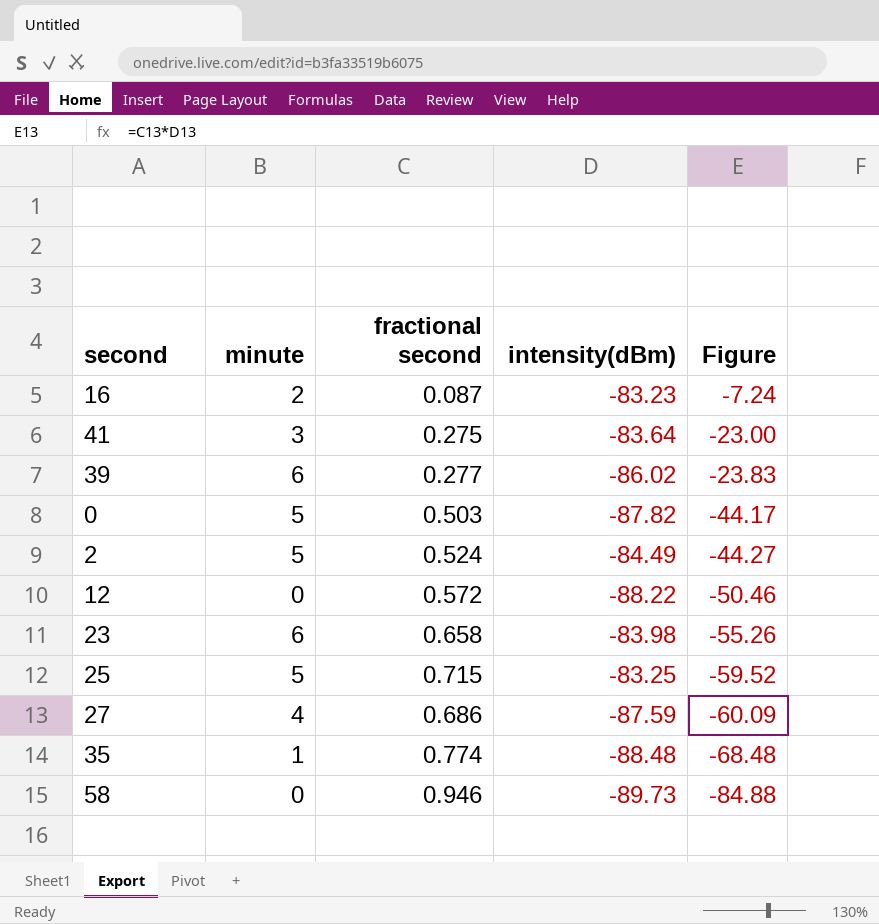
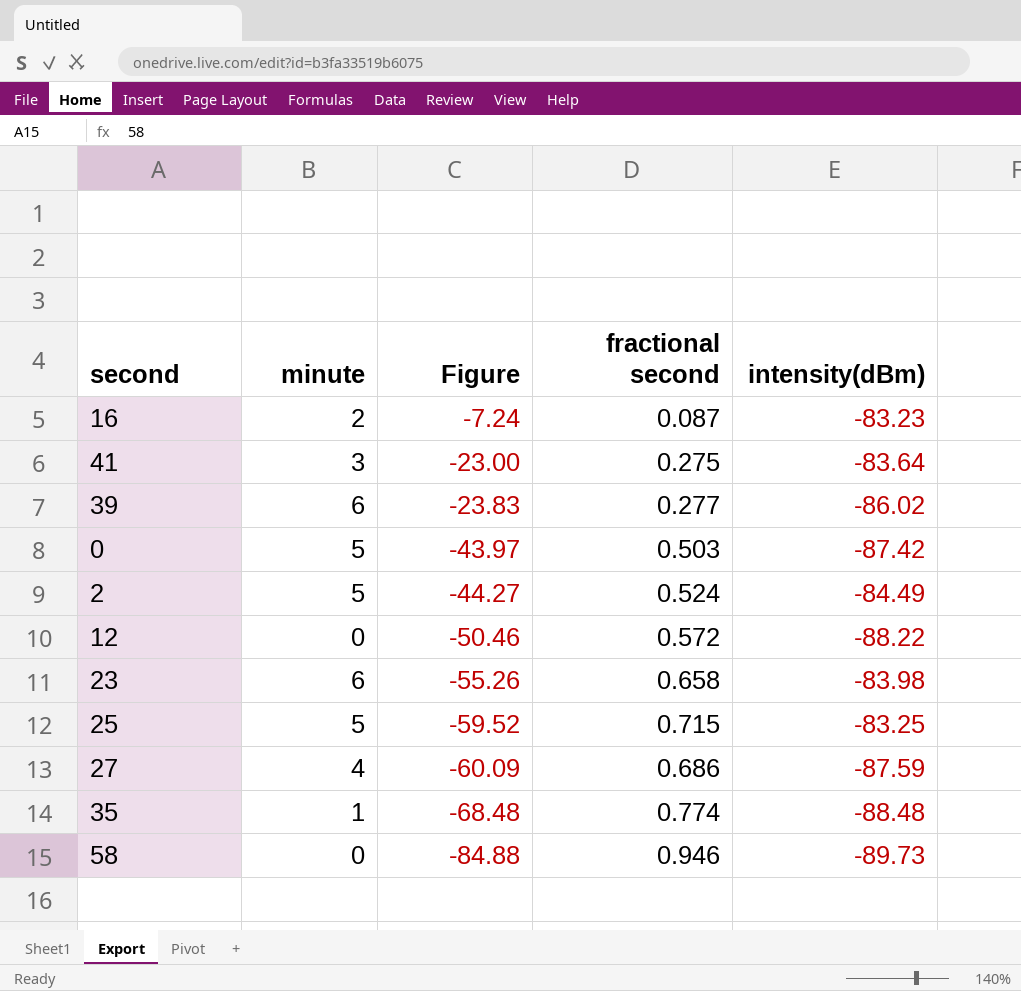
column Figure | position: 5 -> 3
0 | Figure: -44.17 -> -43.97
0 | intensity(dBm): -87.82 -> -87.42

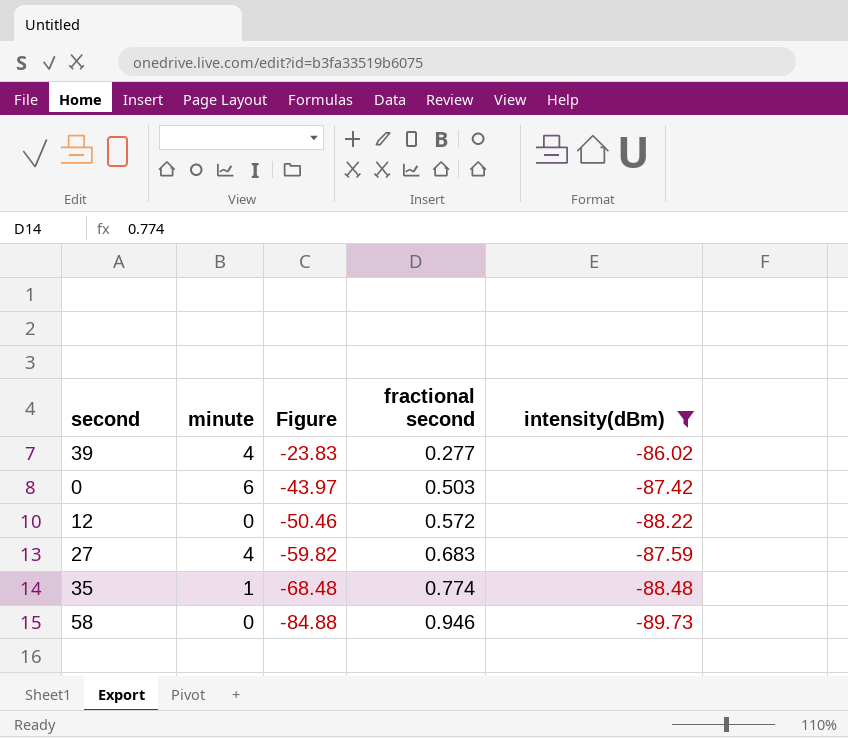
filter: none -> intensity(dBm) <= -86.02
39 | minute: 6 -> 4
0 | minute: 5 -> 6
27 | Figure: -60.09 -> -59.82
27 | fractional second: 0.686 -> 0.683

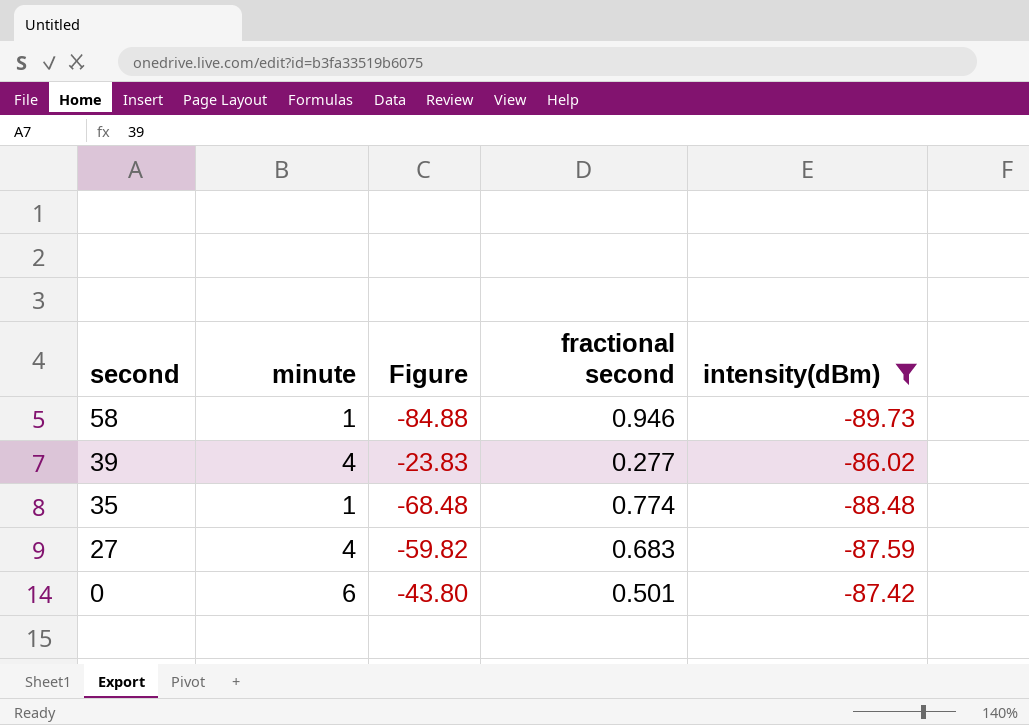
row order: Figure descending -> second descending
row 12: 0 | -50.46 | 0.572 | -88.22 -> none
58 | minute: 0 -> 1
0 | Figure: -43.97 -> -43.80
0 | fractional second: 0.503 -> 0.501

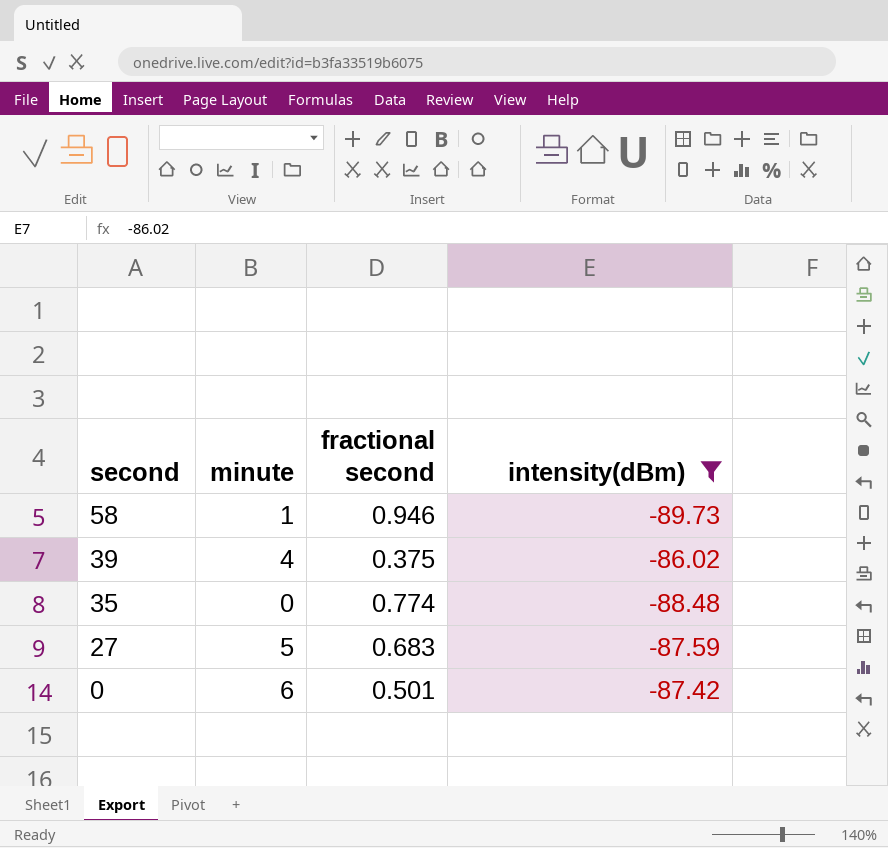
column Figure | formula: [fractional second] * [intensity(dBm)] -> none
39 | fractional second: 0.277 -> 0.375
35 | minute: 1 -> 0
27 | minute: 4 -> 5

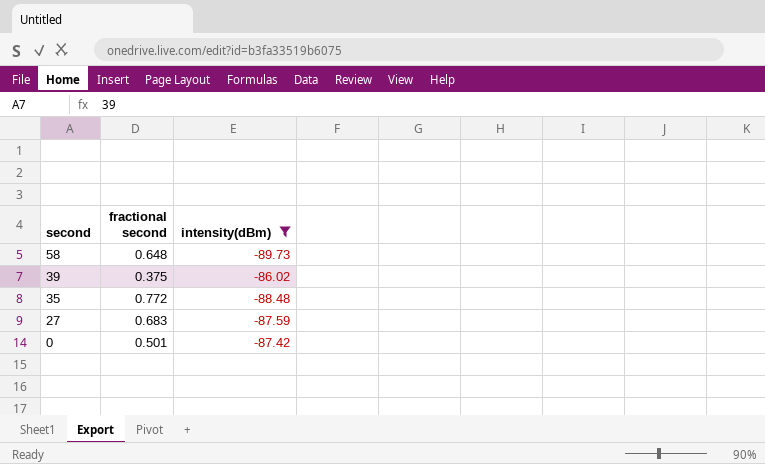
column minute | position: 2 -> none
58 | fractional second: 0.946 -> 0.648
35 | fractional second: 0.774 -> 0.772

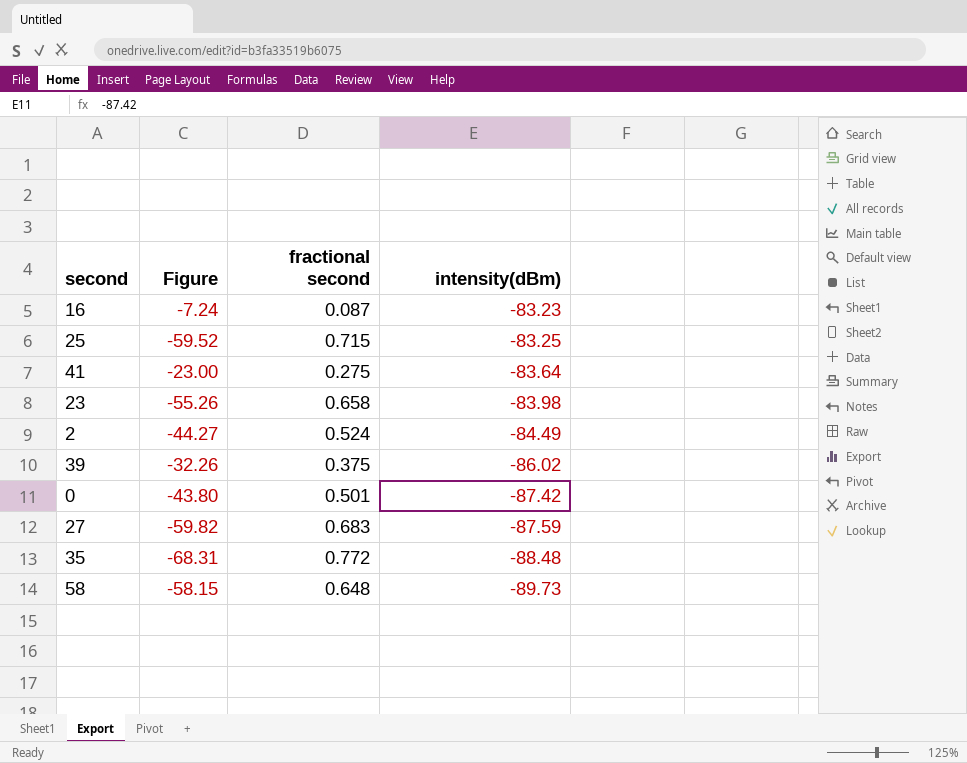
filter: intensity(dBm) <= -86.02 -> none
row order: second descending -> intensity(dBm) descending
column Figure | formula: none -> [fractional second] * [intensity(dBm)]

